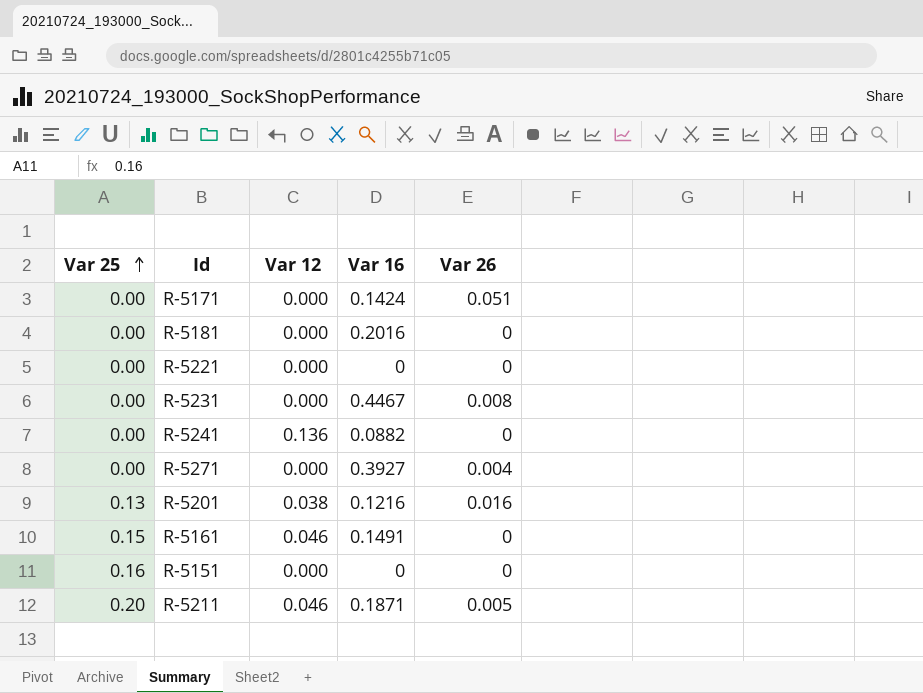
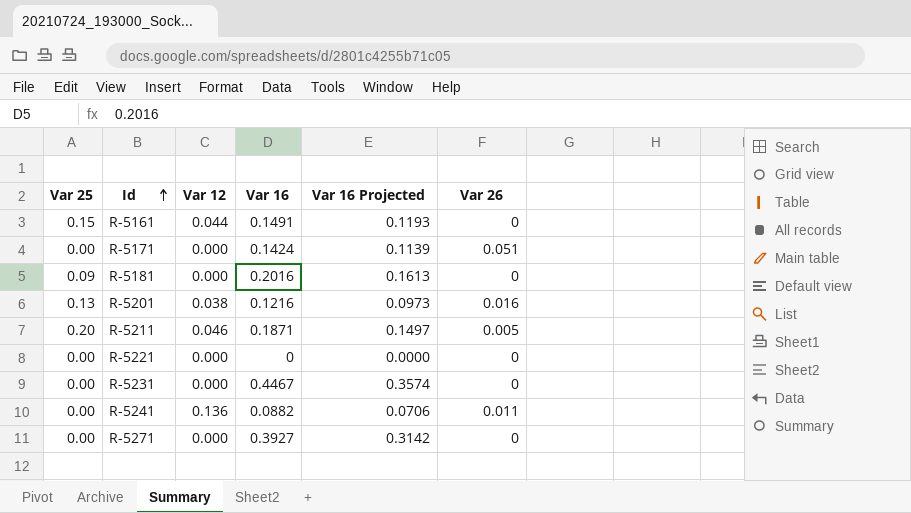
row order: Var 25 ascending -> Id ascending
column Var 16 Projected | formula: none -> [Var 16] * 0.8
row R-5151: 0.16 | 0.000 | 0 | 0 -> none
R-5161 | Var 12: 0.046 -> 0.044
R-5181 | Var 25: 0.00 -> 0.09
R-5231 | Var 26: 0.008 -> 0
R-5241 | Var 26: 0 -> 0.011
R-5271 | Var 26: 0.004 -> 0

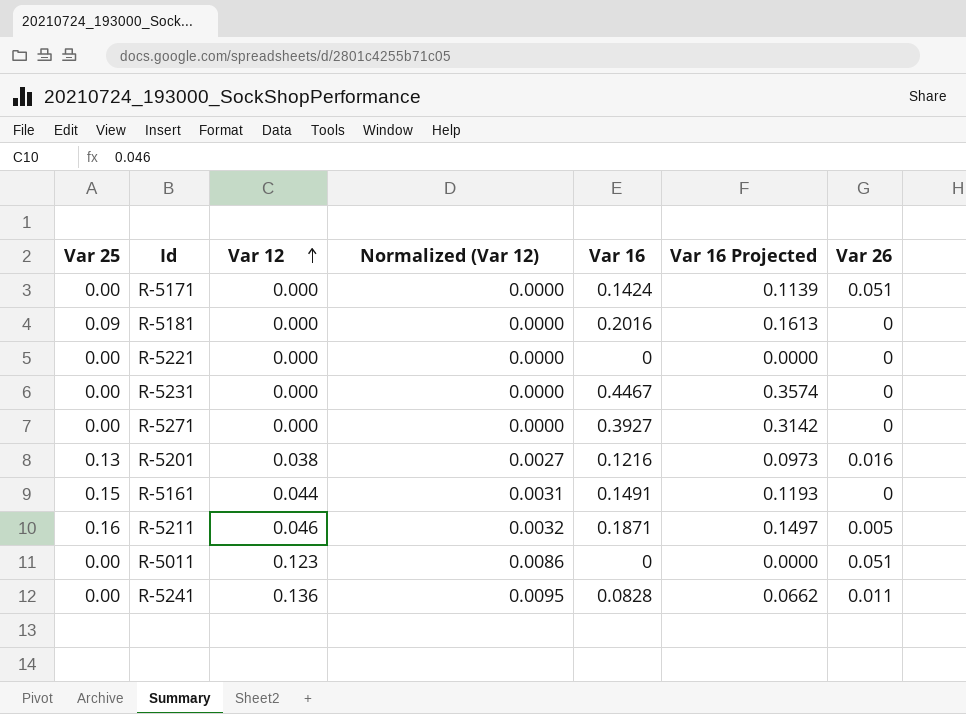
row order: Id ascending -> Var 12 ascending
column Normalized (Var 12) | formula: none -> [Var 12] * 0.07
R-5211 | Var 25: 0.20 -> 0.16
row R-5011: none -> 0.00 | 0.123 | 0.0086 | 0 | 0.0000 | 0.051
R-5241 | Var 16: 0.0882 -> 0.0828
R-5241 | Var 16 Projected: 0.0706 -> 0.0662

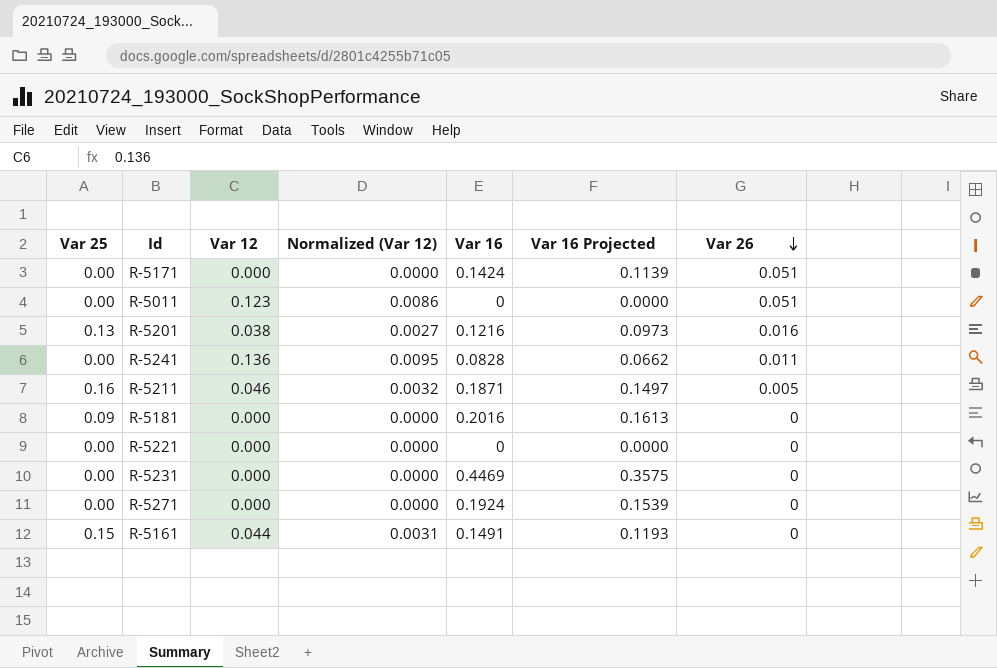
row order: Var 12 ascending -> Var 26 descending
R-5231 | Var 16: 0.4467 -> 0.4469
R-5231 | Var 16 Projected: 0.3574 -> 0.3575
R-5271 | Var 16: 0.3927 -> 0.1924
R-5271 | Var 16 Projected: 0.3142 -> 0.1539

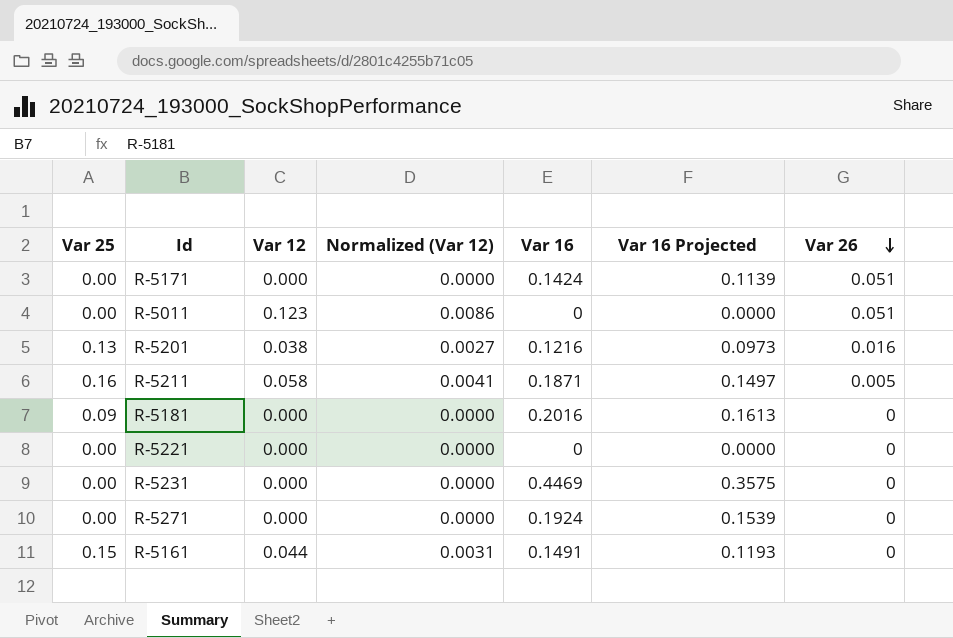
row R-5241: 0.00 | 0.136 | 0.0095 | 0.0828 | 0.0662 | 0.011 -> none
R-5211 | Var 12: 0.046 -> 0.058
R-5211 | Normalized (Var 12): 0.0032 -> 0.0041

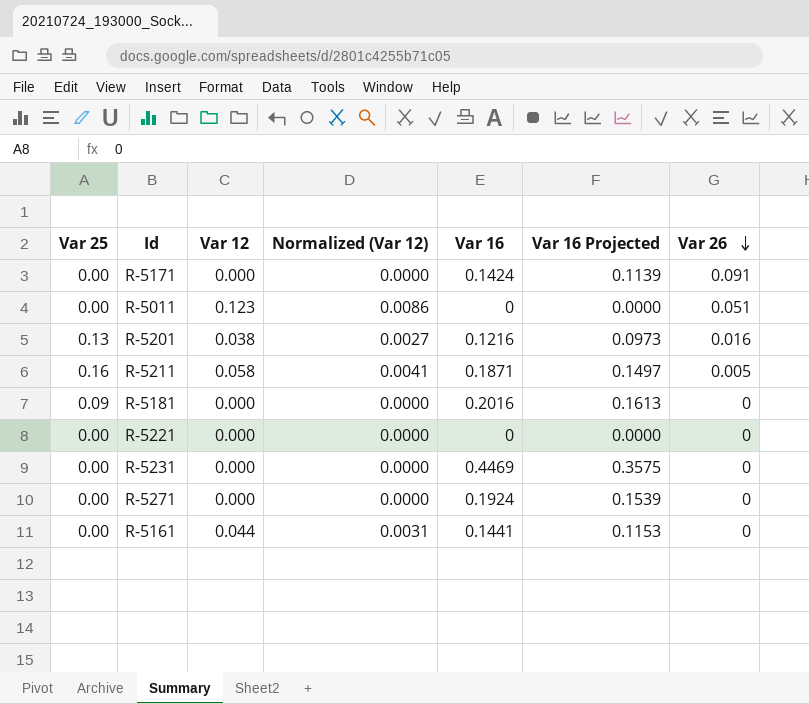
R-5171 | Var 26: 0.051 -> 0.091
R-5161 | Var 25: 0.15 -> 0.00
R-5161 | Var 16: 0.1491 -> 0.1441
R-5161 | Var 16 Projected: 0.1193 -> 0.1153

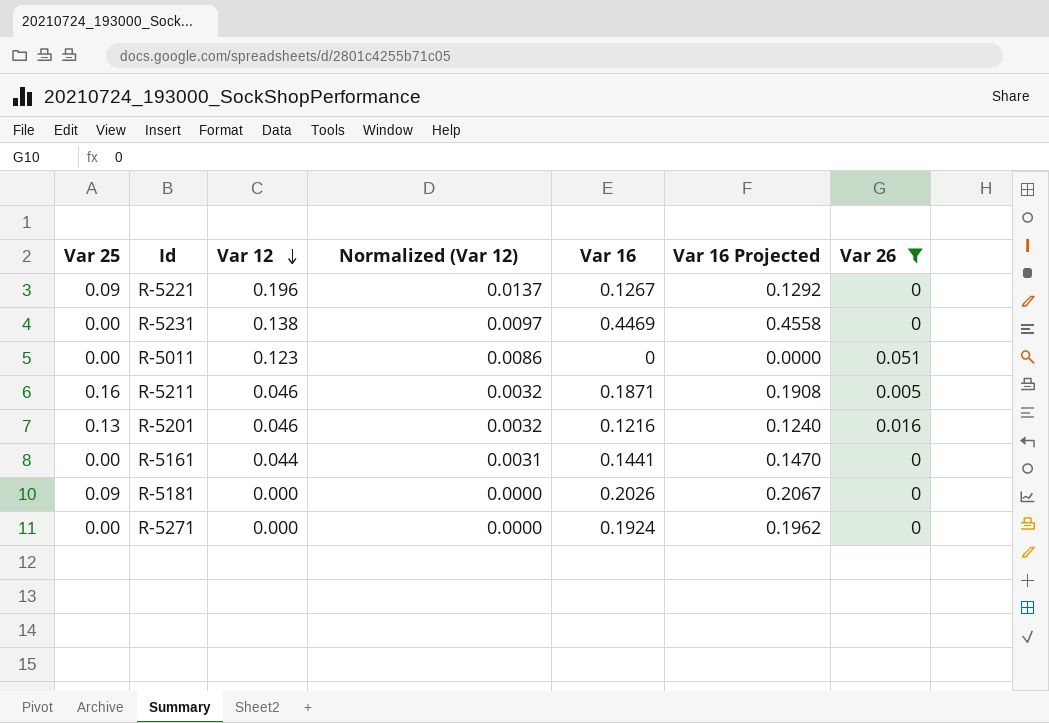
filter: none -> Var 26 != 0.091
row order: Var 26 descending -> Var 12 descending
column Var 16 Projected | formula: [Var 16] * 0.8 -> [Var 16] * 1.02
R-5221 | Var 25: 0.00 -> 0.09
R-5221 | Var 12: 0.000 -> 0.196
R-5221 | Normalized (Var 12): 0.0000 -> 0.0137
R-5221 | Var 16: 0 -> 0.1267
R-5231 | Var 12: 0.000 -> 0.138
R-5231 | Normalized (Var 12): 0.0000 -> 0.0097
R-5211 | Var 12: 0.058 -> 0.046
R-5211 | Normalized (Var 12): 0.0041 -> 0.0032
R-5201 | Var 12: 0.038 -> 0.046
R-5201 | Normalized (Var 12): 0.0027 -> 0.0032
R-5181 | Var 16: 0.2016 -> 0.2026

